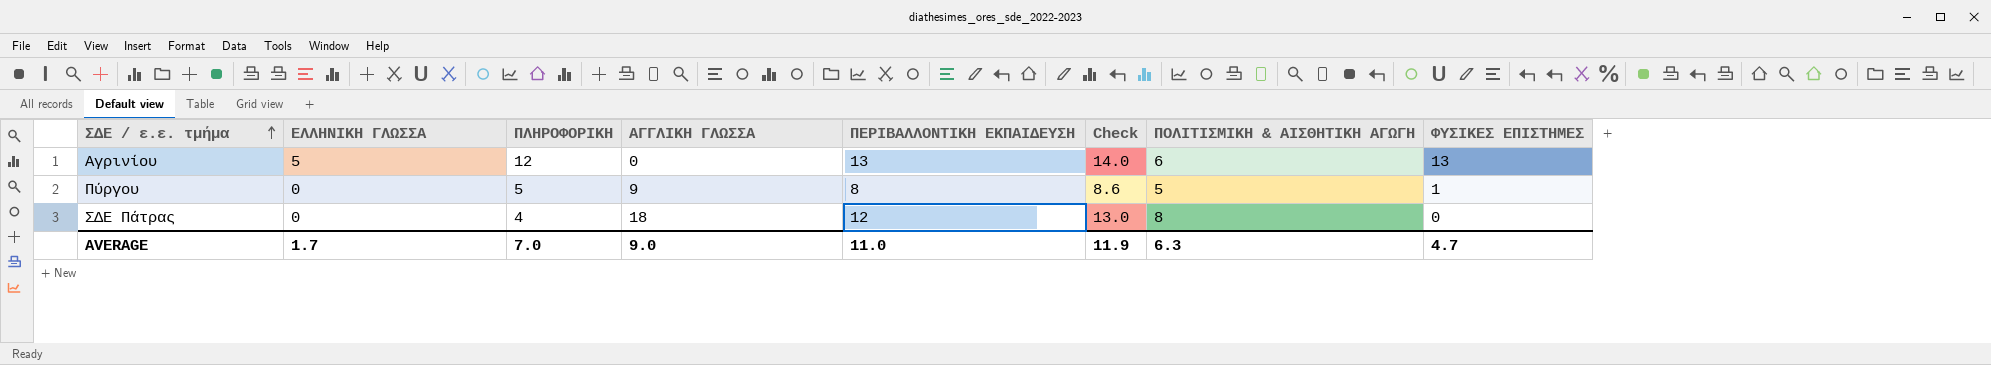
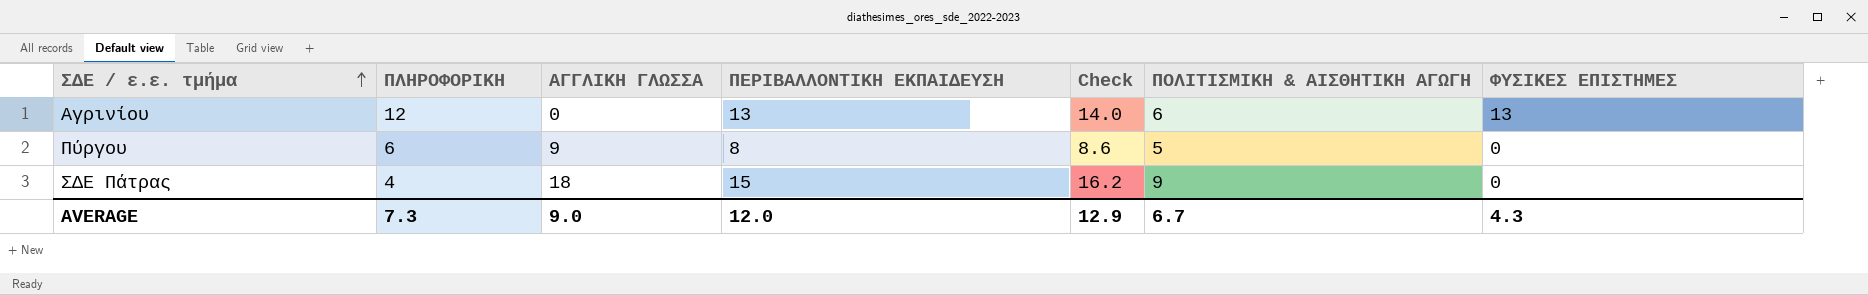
column ΕΛΛΗΝΙΚΗ ΓΛΩΣΣΑ | position: 2 -> none
Πύργου | ΠΛΗΡΟΦΟΡΙΚΗ: 5 -> 6
Πύργου | ΦΥΣΙΚΕΣ ΕΠΙΣΤΗΜΕΣ: 1 -> 0
ΣΔΕ Πάτρας | ΠΕΡΙΒΑΛΛΟΝΤΙΚΗ ΕΚΠΑΙΔΕΥΣΗ: 12 -> 15
ΣΔΕ Πάτρας | Check: 13.0 -> 16.2
ΣΔΕ Πάτρας | ΠΟΛΙΤΙΣΜΙΚΗ & ΑΙΣΘΗΤΙΚΗ ΑΓΩΓΗ: 8 -> 9
AVERAGE | ΠΛΗΡΟΦΟΡΙΚΗ: 7.0 -> 7.3
AVERAGE | ΠΕΡΙΒΑΛΛΟΝΤΙΚΗ ΕΚΠΑΙΔΕΥΣΗ: 11.0 -> 12.0
AVERAGE | Check: 11.9 -> 12.9
AVERAGE | ΠΟΛΙΤΙΣΜΙΚΗ & ΑΙΣΘΗΤΙΚΗ ΑΓΩΓΗ: 6.3 -> 6.7
AVERAGE | ΦΥΣΙΚΕΣ ΕΠΙΣΤΗΜΕΣ: 4.7 -> 4.3

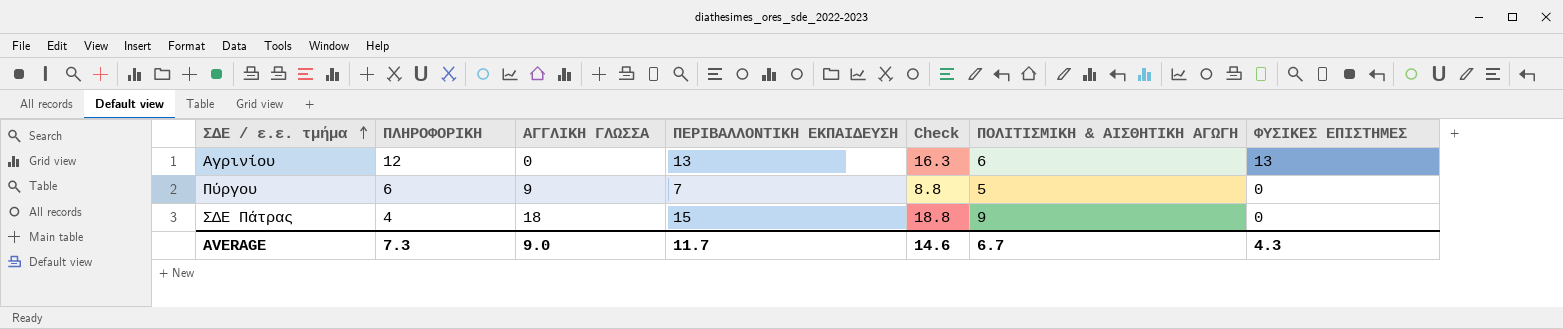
column Check | formula: [ΠΕΡΙΒΑΛΛΟΝΤΙΚΗ ΕΚΠΑΙΔΕΥΣΗ] * 1.08 -> [ΠΕΡΙΒΑΛΛΟΝΤΙΚΗ ΕΚΠΑΙΔΕΥΣΗ] * 1.25
Πύργου | ΠΕΡΙΒΑΛΛΟΝΤΙΚΗ ΕΚΠΑΙΔΕΥΣΗ: 8 -> 7
AVERAGE | ΠΕΡΙΒΑΛΛΟΝΤΙΚΗ ΕΚΠΑΙΔΕΥΣΗ: 12.0 -> 11.7
AVERAGE | Check: 12.9 -> 14.6

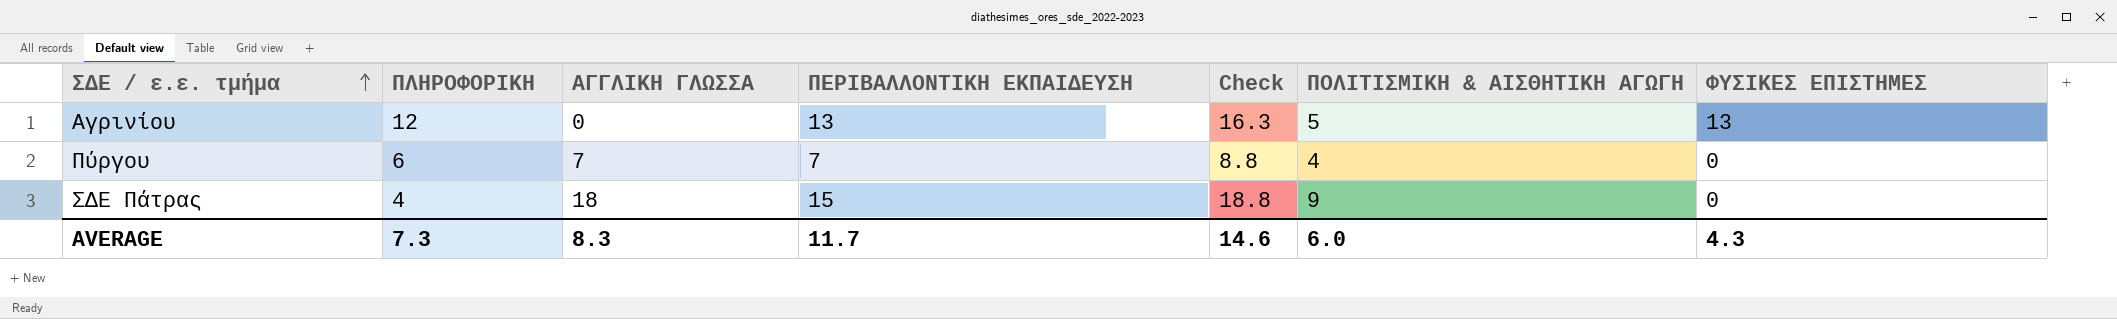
Αγρινίου | ΠΟΛΙΤΙΣΜΙΚΗ & ΑΙΣΘΗΤΙΚΗ ΑΓΩΓΗ: 6 -> 5
Πύργου | ΑΓΓΛΙΚΗ ΓΛΩΣΣΑ: 9 -> 7
Πύργου | ΠΟΛΙΤΙΣΜΙΚΗ & ΑΙΣΘΗΤΙΚΗ ΑΓΩΓΗ: 5 -> 4
AVERAGE | ΑΓΓΛΙΚΗ ΓΛΩΣΣΑ: 9.0 -> 8.3
AVERAGE | ΠΟΛΙΤΙΣΜΙΚΗ & ΑΙΣΘΗΤΙΚΗ ΑΓΩΓΗ: 6.7 -> 6.0

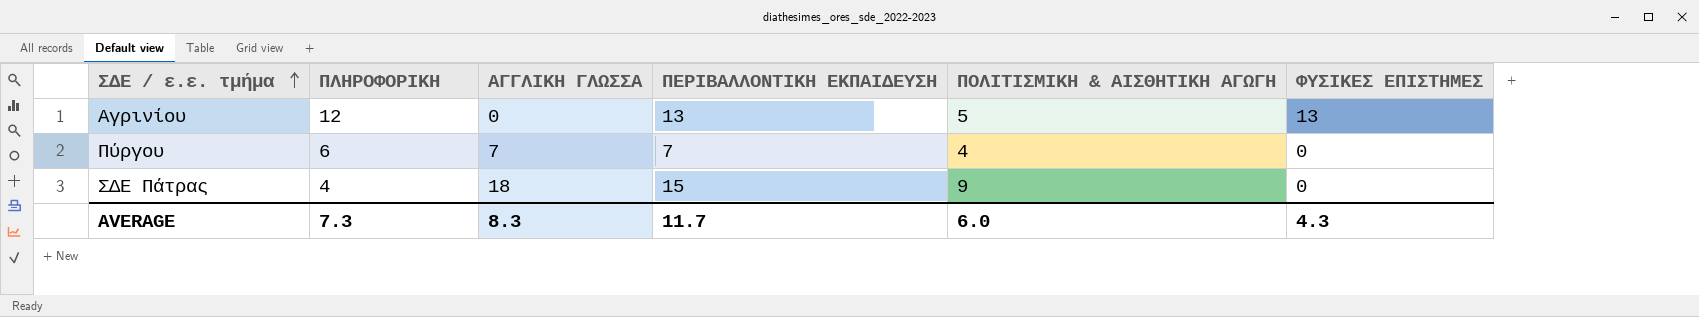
column Check | formula: [ΠΕΡΙΒΑΛΛΟΝΤΙΚΗ ΕΚΠΑΙΔΕΥΣΗ] * 1.25 -> none

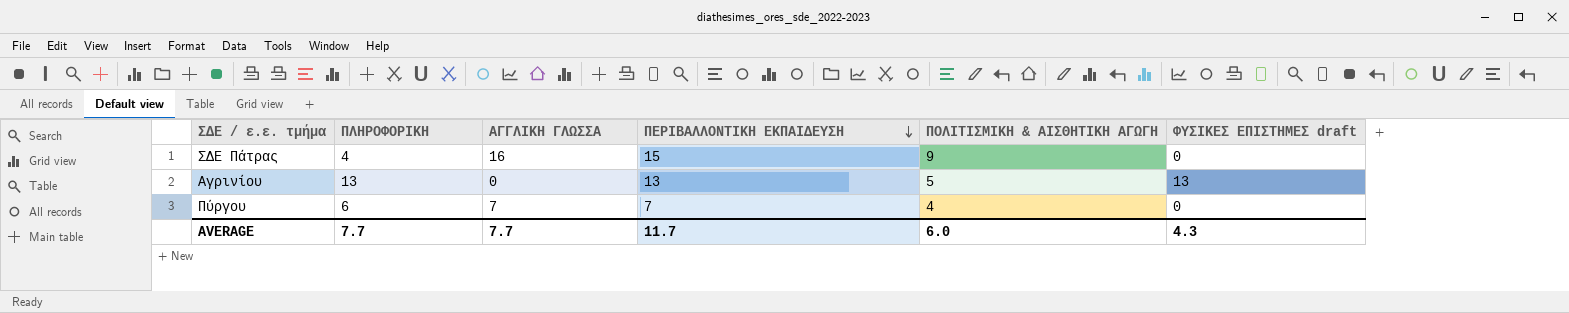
row order: ΣΔΕ / ε.ε. τμήμα ascending -> ΠΕΡΙΒΑΛΛΟΝΤΙΚΗ ΕΚΠΑΙΔΕΥΣΗ descending
column name: ΦΥΣΙΚΕΣ ΕΠΙΣΤΗΜΕΣ -> ΦΥΣΙΚΕΣ ΕΠΙΣΤΗΜΕΣ draft
ΣΔΕ Πάτρας | ΑΓΓΛΙΚΗ ΓΛΩΣΣΑ: 18 -> 16
Αγρινίου | ΠΛΗΡΟΦΟΡΙΚΗ: 12 -> 13
AVERAGE | ΠΛΗΡΟΦΟΡΙΚΗ: 7.3 -> 7.7
AVERAGE | ΑΓΓΛΙΚΗ ΓΛΩΣΣΑ: 8.3 -> 7.7

